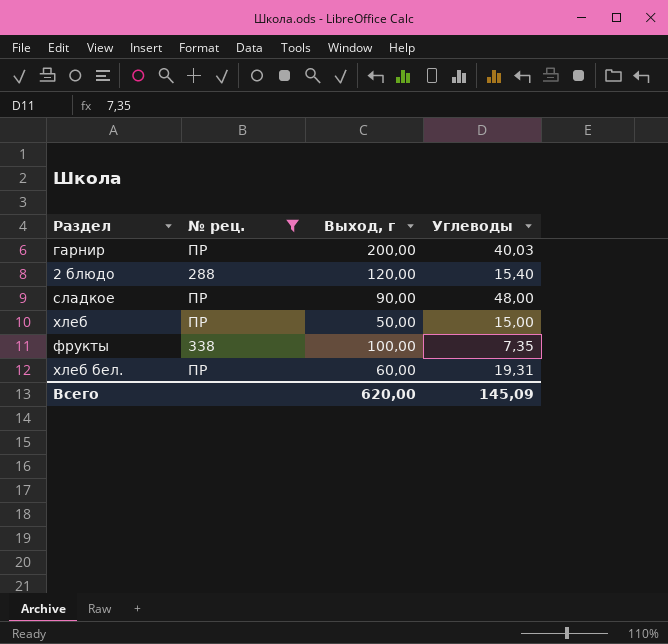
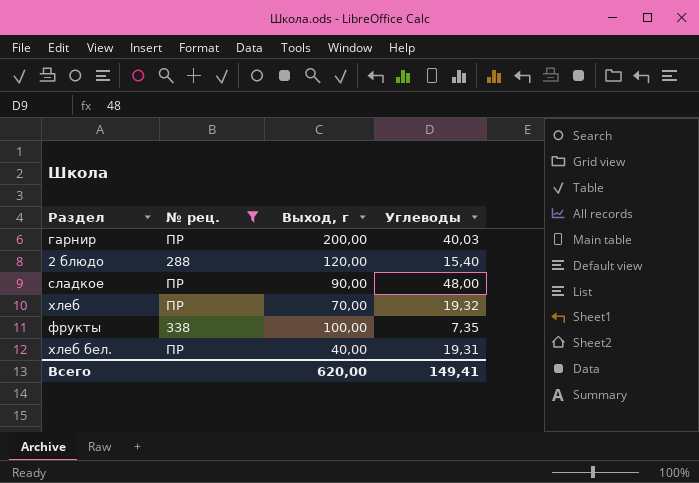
хлеб | Выход, г: 50,00 -> 70,00
хлеб | Углеводы: 15,00 -> 19,32
хлеб бел. | Выход, г: 60,00 -> 40,00
Всего | Углеводы: 145,09 -> 149,41

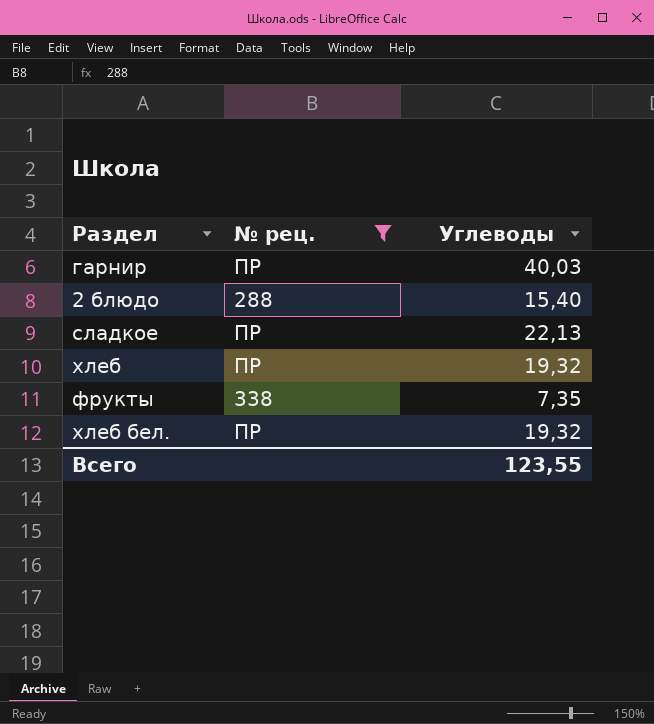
column Выход, г | position: 3 -> none
сладкое | Углеводы: 48,00 -> 22,13
хлеб бел. | Углеводы: 19,31 -> 19,32
Всего | Углеводы: 149,41 -> 123,55

